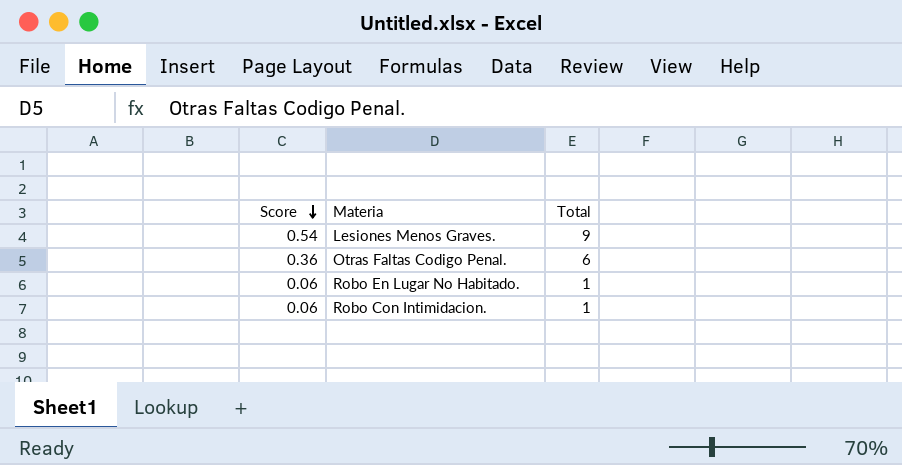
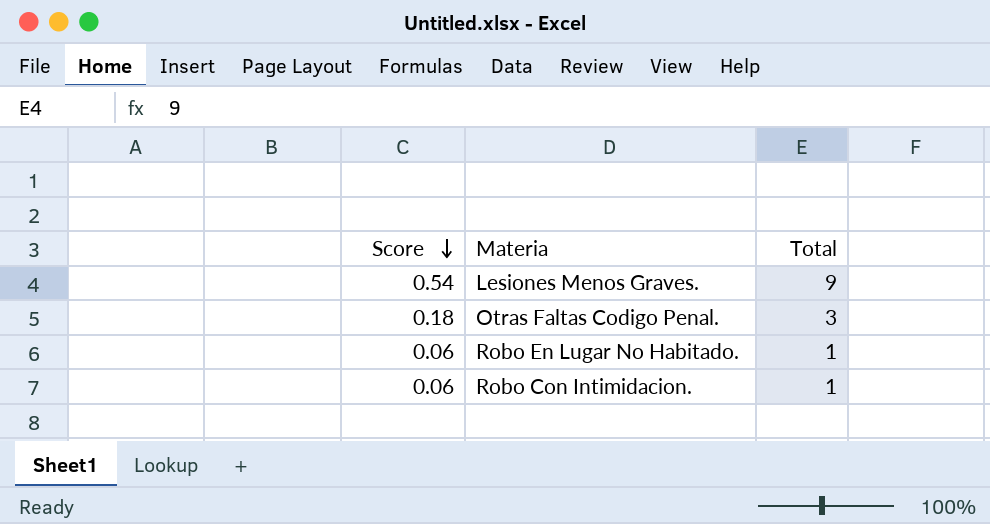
Otras Faltas Codigo Penal. | Score: 0.36 -> 0.18
Otras Faltas Codigo Penal. | Total: 6 -> 3

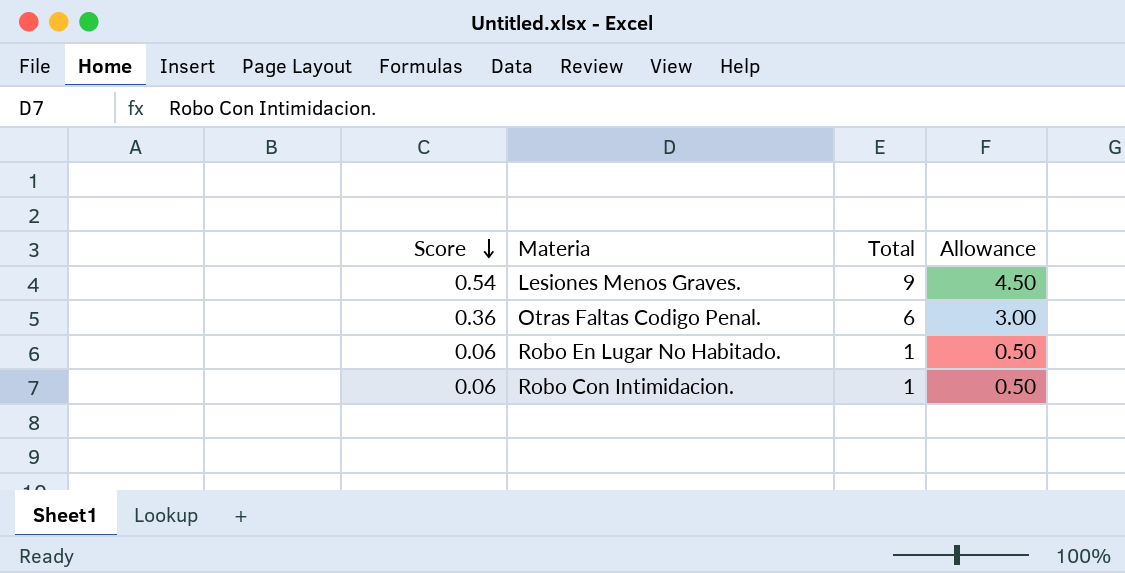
column Allowance | formula: none -> [Total] * 0.5
Otras Faltas Codigo Penal. | Score: 0.18 -> 0.36
Otras Faltas Codigo Penal. | Total: 3 -> 6

